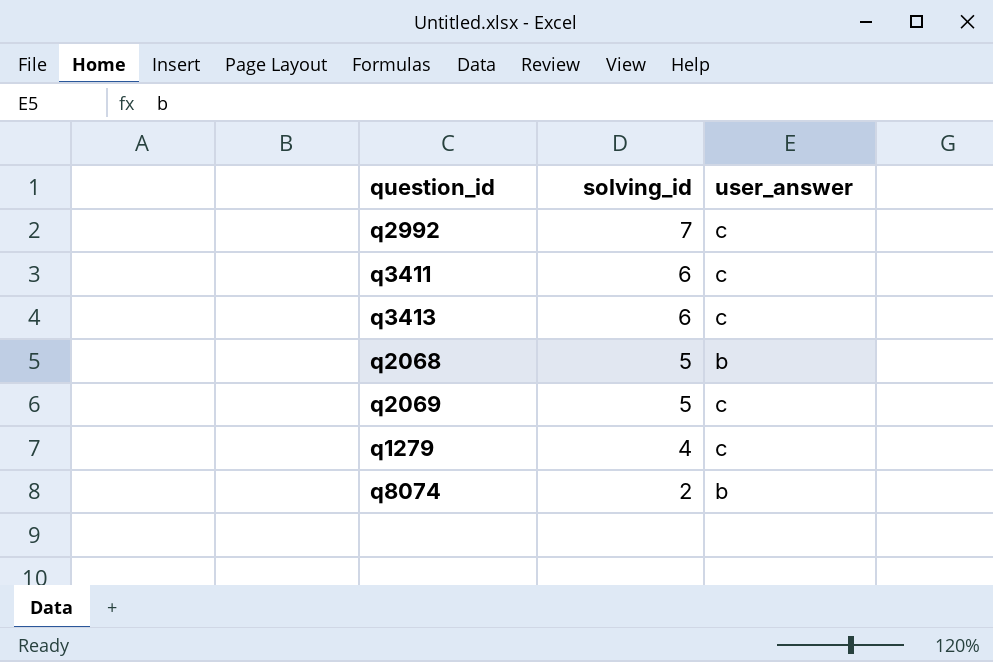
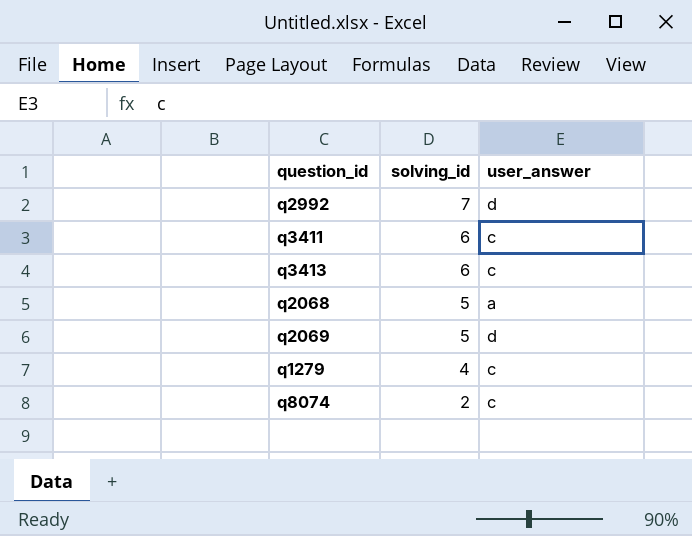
q2992 | user_answer: c -> d
q2068 | user_answer: b -> a
q2069 | user_answer: c -> d
q8074 | user_answer: b -> c

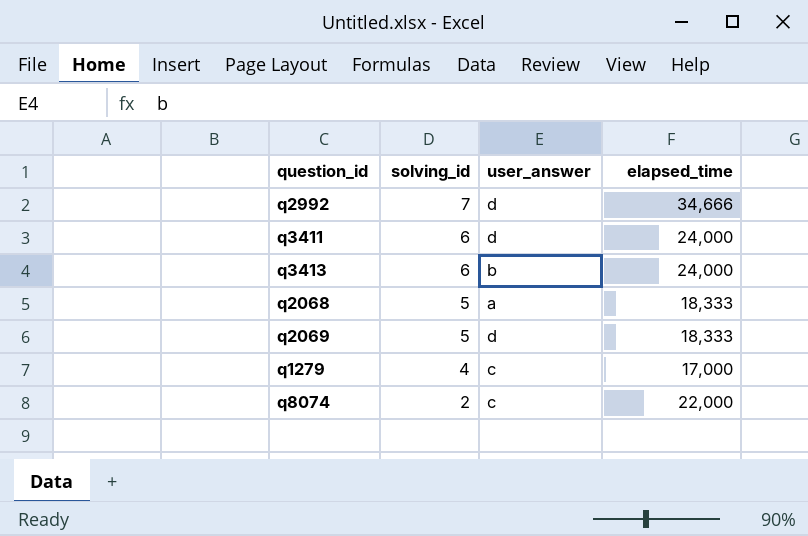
column elapsed_time | position: none -> 4
q3411 | user_answer: c -> d
q3413 | user_answer: c -> b

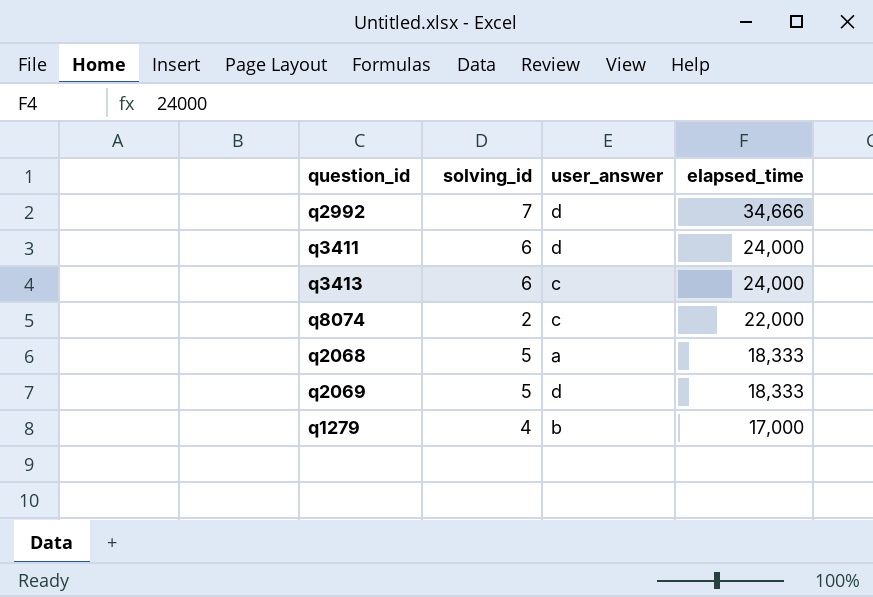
row order: solving_id descending -> elapsed_time descending
q3413 | user_answer: b -> c
q1279 | user_answer: c -> b

